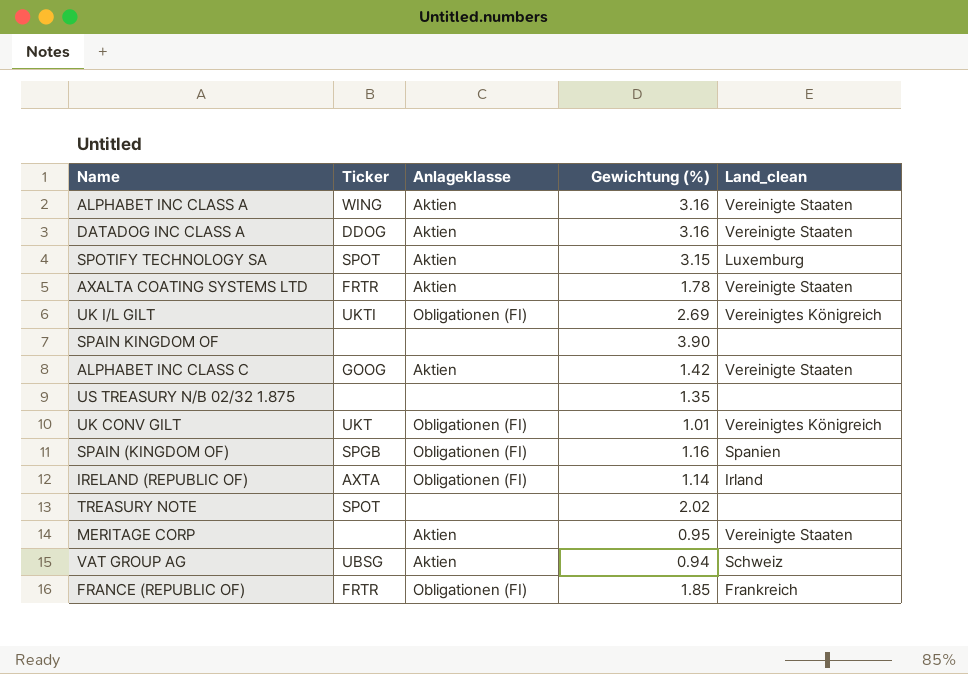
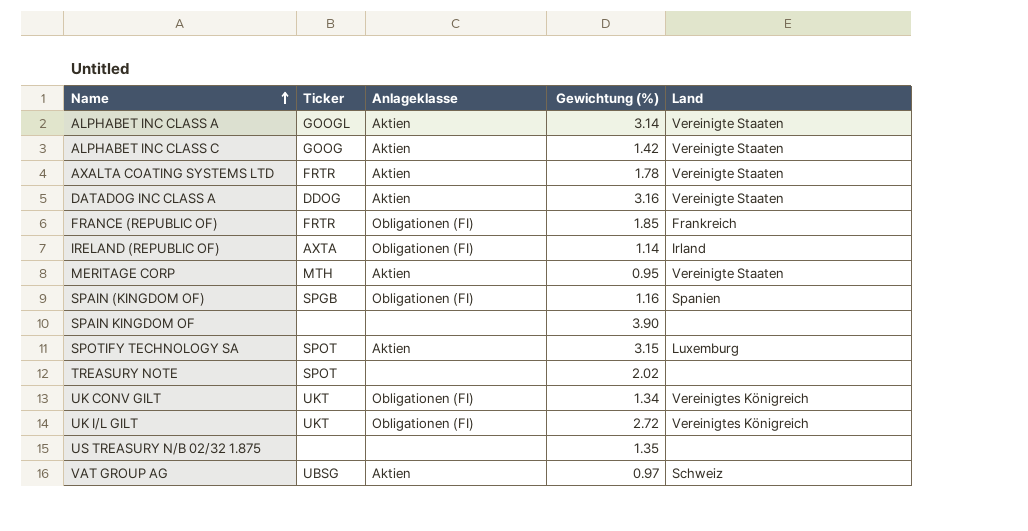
row order: none -> Name ascending
column name: Land_clean -> Land
ALPHABET INC CLASS A | Ticker: WING -> GOOGL
ALPHABET INC CLASS A | Gewichtung (%): 3.16 -> 3.14
MERITAGE CORP | Ticker: none -> MTH
UK CONV GILT | Gewichtung (%): 1.01 -> 1.34
UK I/L GILT | Ticker: UKTI -> UKT
UK I/L GILT | Gewichtung (%): 2.69 -> 2.72
VAT GROUP AG | Gewichtung (%): 0.94 -> 0.97

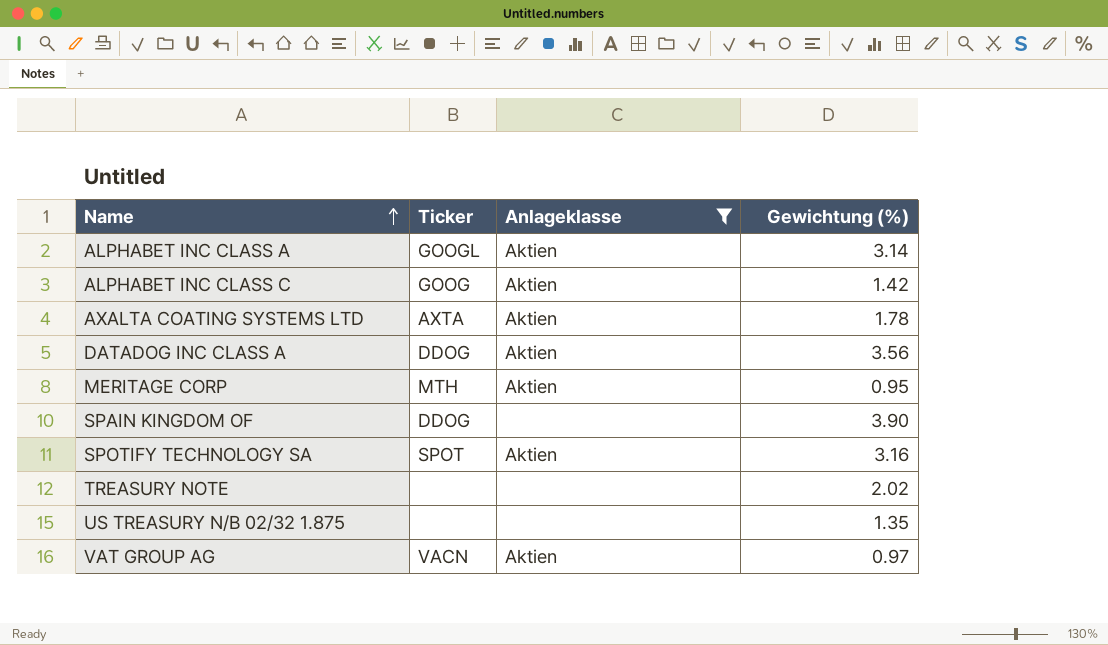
filter: none -> Anlageklasse != Obligationen (FI)
column Land | position: 5 -> none
AXALTA COATING SYSTEMS LTD | Ticker: FRTR -> AXTA
DATADOG INC CLASS A | Gewichtung (%): 3.16 -> 3.56
SPAIN KINGDOM OF | Ticker: none -> DDOG
SPOTIFY TECHNOLOGY SA | Gewichtung (%): 3.15 -> 3.16
TREASURY NOTE | Ticker: SPOT -> none
VAT GROUP AG | Ticker: UBSG -> VACN

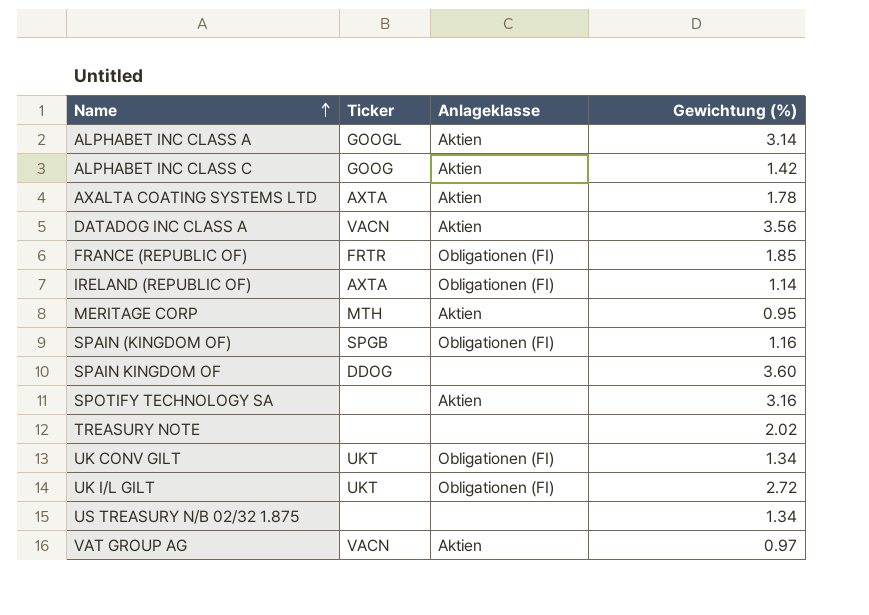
filter: Anlageklasse != Obligationen (FI) -> none
DATADOG INC CLASS A | Ticker: DDOG -> VACN
SPAIN KINGDOM OF | Gewichtung (%): 3.90 -> 3.60
SPOTIFY TECHNOLOGY SA | Ticker: SPOT -> none
US TREASURY N/B 02/32 1.875 | Gewichtung (%): 1.35 -> 1.34

